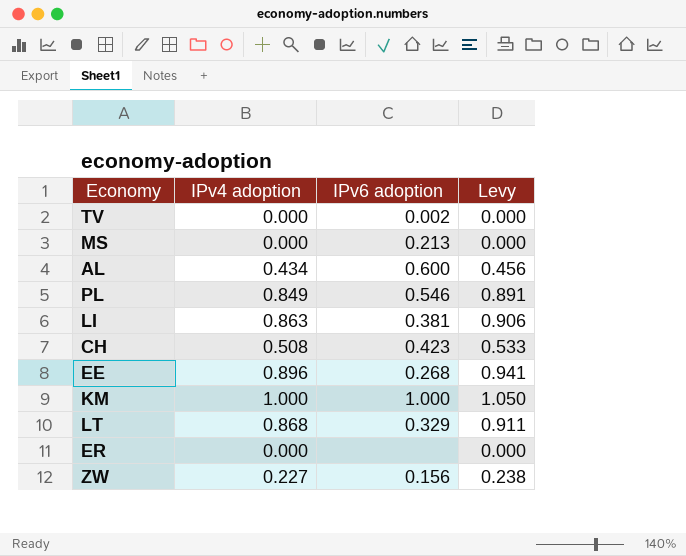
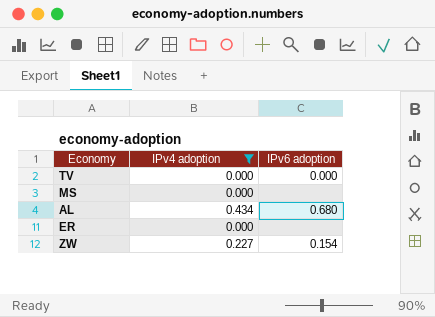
filter: none -> IPv4 adoption <= 0.434
column Levy | formula: [IPv4 adoption] * 1.05 -> none
TV | IPv6 adoption: 0.002 -> 0.000
MS | IPv6 adoption: 0.213 -> none
AL | IPv6 adoption: 0.600 -> 0.680
ZW | IPv6 adoption: 0.156 -> 0.154

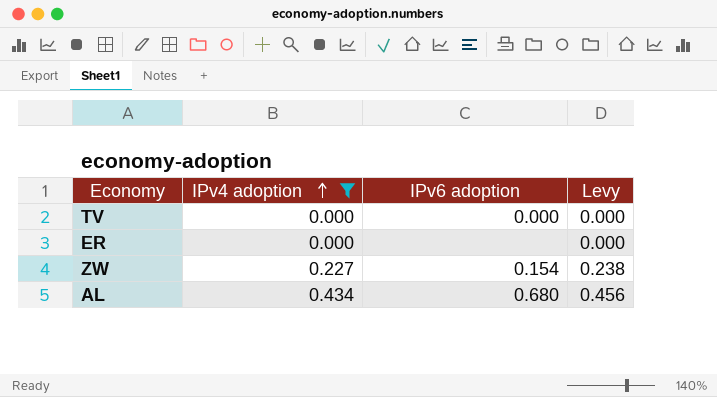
row order: none -> IPv4 adoption ascending
column Levy | formula: none -> [IPv4 adoption] * 1.05
row MS: 0.000 | none -> none

